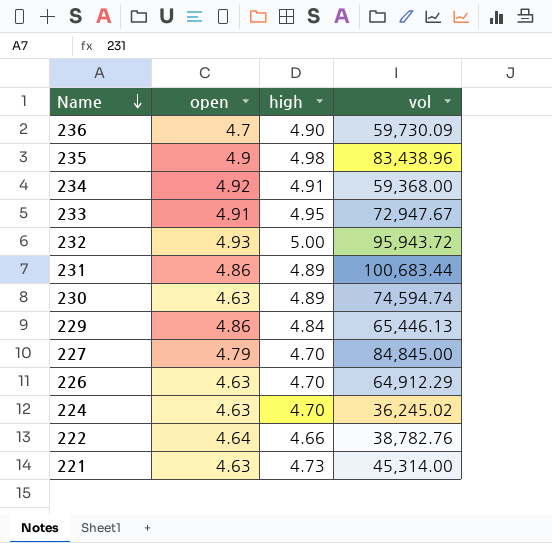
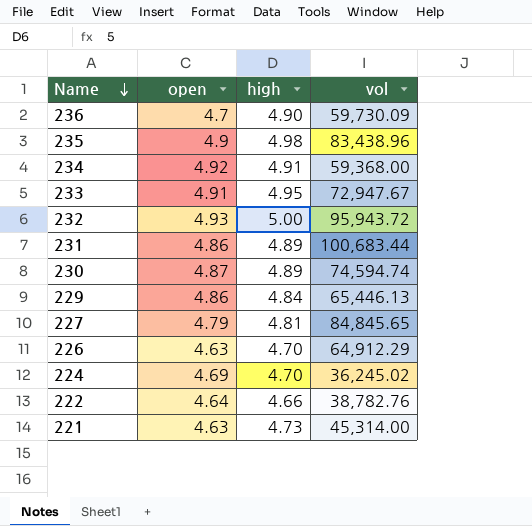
230 | open: 4.63 -> 4.87
227 | high: 4.70 -> 4.81
227 | vol: 84,845.00 -> 84,845.65
224 | open: 4.63 -> 4.69

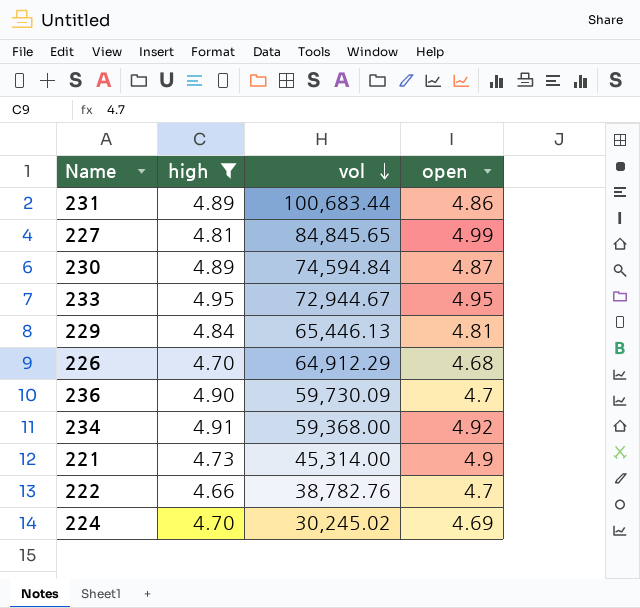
filter: none -> high <= 4.95
row order: Name descending -> vol descending
column open | position: 2 -> 4
227 | open: 4.79 -> 4.99
230 | vol: 74,594.74 -> 74,594.84
233 | vol: 72,947.67 -> 72,944.67
233 | open: 4.91 -> 4.95
229 | open: 4.86 -> 4.81
226 | open: 4.63 -> 4.68
221 | open: 4.63 -> 4.9
222 | open: 4.64 -> 4.7
224 | vol: 36,245.02 -> 30,245.02

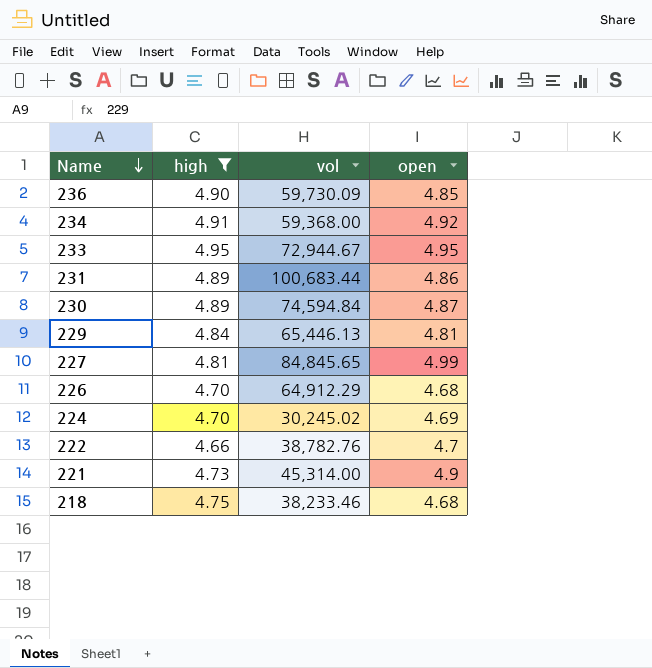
row order: vol descending -> Name descending
236 | open: 4.7 -> 4.85
row 218: none -> 4.75 | 38,233.46 | 4.68

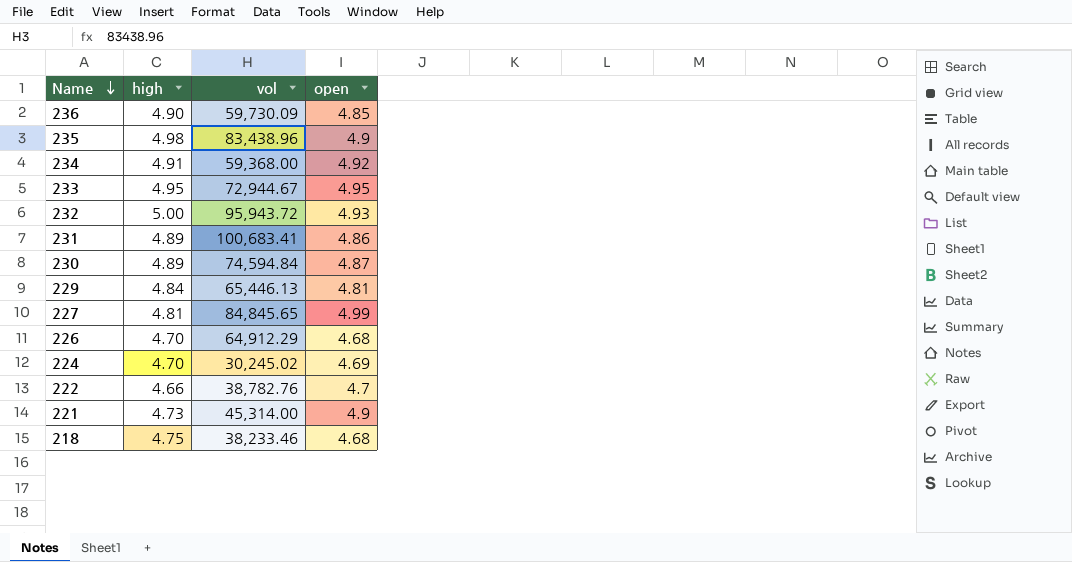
filter: high <= 4.95 -> none
231 | vol: 100,683.44 -> 100,683.41

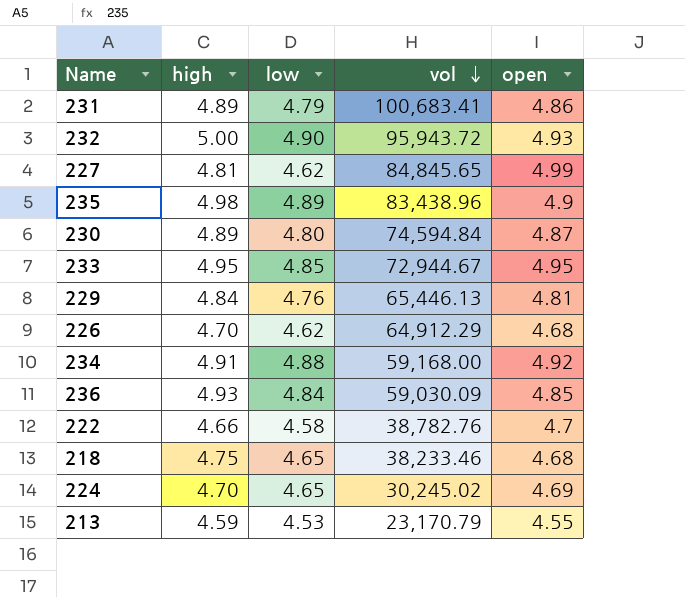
row order: Name descending -> vol descending
column low | position: none -> 3
row 221: 4.73 | 45,314.00 | 4.9 -> none
234 | vol: 59,368.00 -> 59,168.00
236 | high: 4.90 -> 4.93
236 | vol: 59,730.09 -> 59,030.09
row 213: none -> 4.59 | 4.53 | 23,170.79 | 4.55

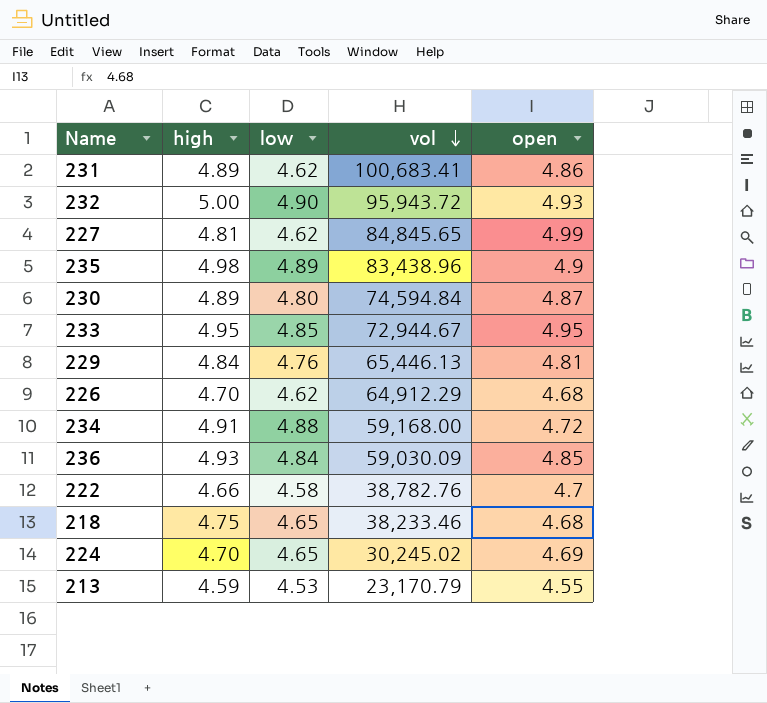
231 | low: 4.79 -> 4.62
234 | open: 4.92 -> 4.72

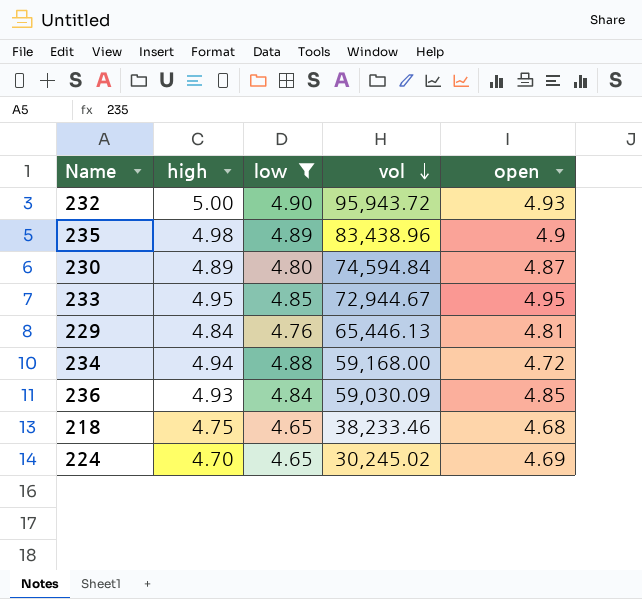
filter: none -> low >= 4.65
234 | high: 4.91 -> 4.94

